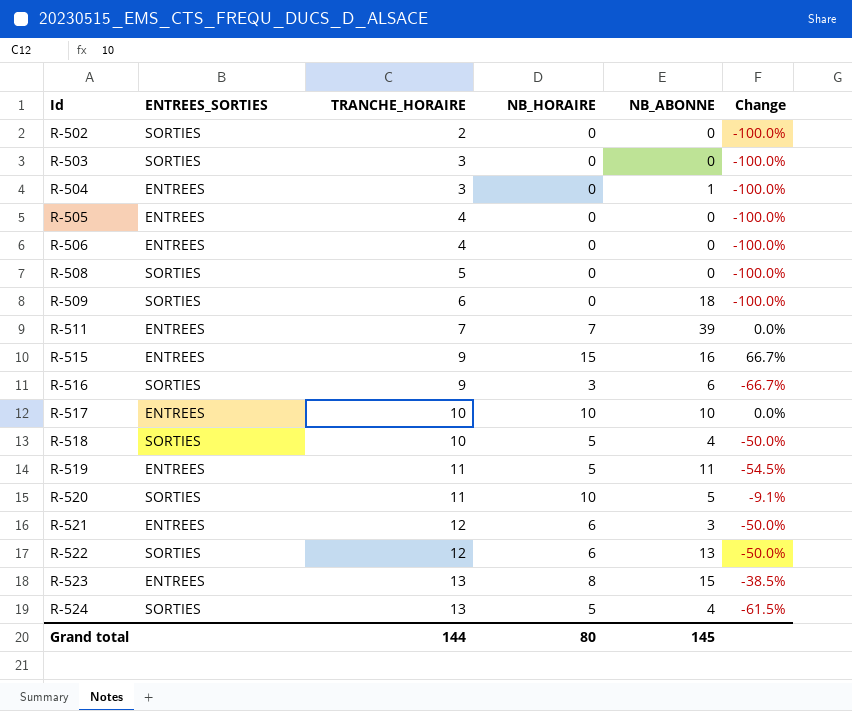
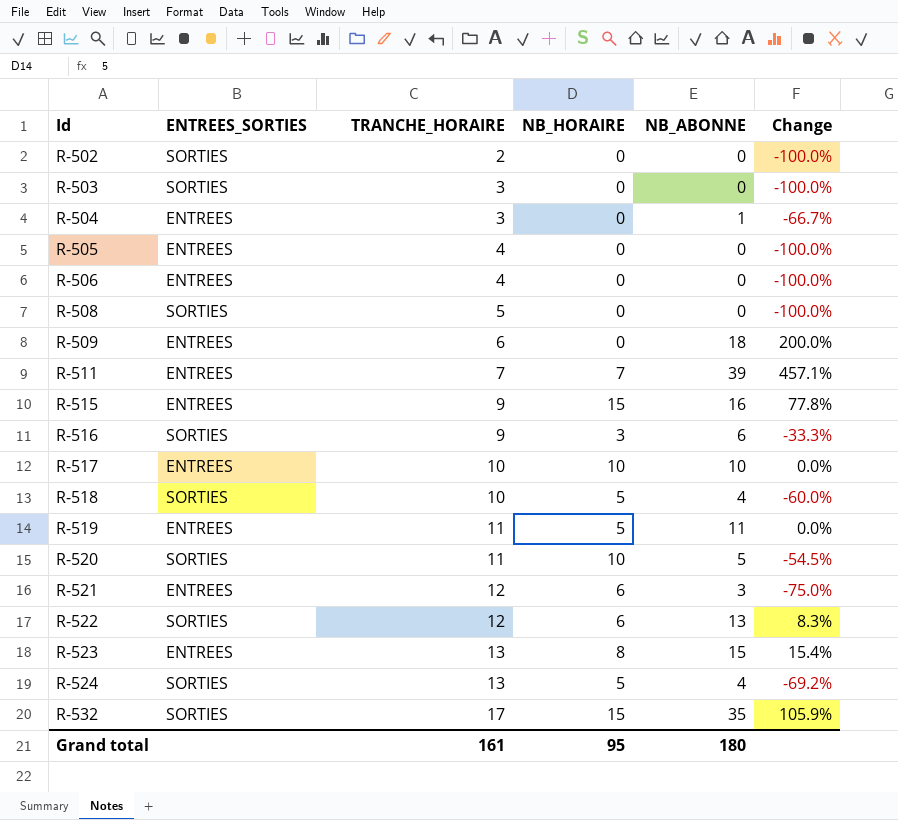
column Change | formula: ([NB_HORAIRE] - [TRANCHE_HORAIRE]) / [TRANCHE_HORAIRE] -> ([NB_ABONNE] - [TRANCHE_HORAIRE]) / [TRANCHE_HORAIRE]
R-509 | ENTREES_SORTIES: SORTIES -> ENTREES
row R-532: none -> SORTIES | 17 | 15 | 35 | 105.9%
Grand total | TRANCHE_HORAIRE: 144 -> 161
Grand total | NB_HORAIRE: 80 -> 95
Grand total | NB_ABONNE: 145 -> 180

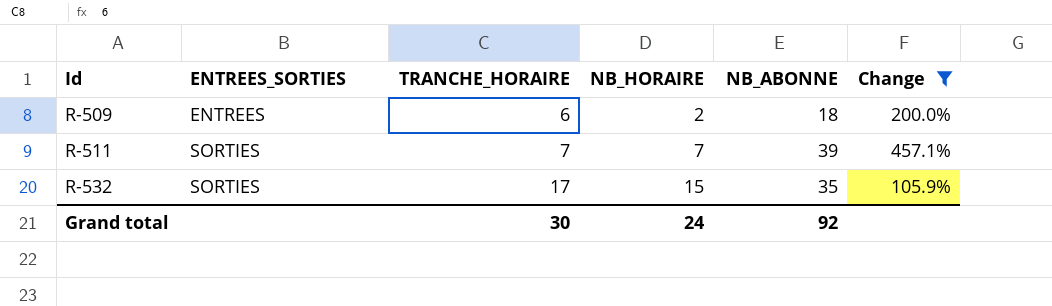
filter: none -> Change >= 105.9%
R-509 | NB_HORAIRE: 0 -> 2
R-511 | ENTREES_SORTIES: ENTREES -> SORTIES
Grand total | TRANCHE_HORAIRE: 161 -> 30
Grand total | NB_HORAIRE: 95 -> 24
Grand total | NB_ABONNE: 180 -> 92

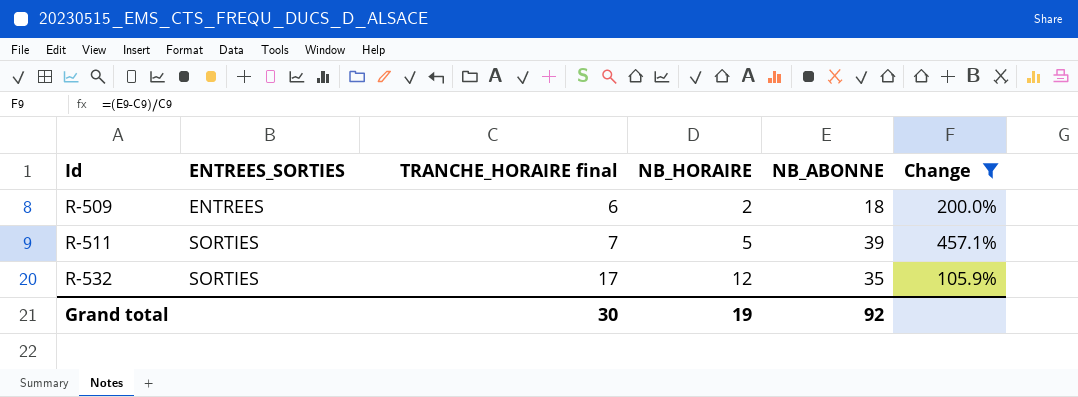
column name: TRANCHE_HORAIRE -> TRANCHE_HORAIRE final
R-511 | NB_HORAIRE: 7 -> 5
R-532 | NB_HORAIRE: 15 -> 12
Grand total | NB_HORAIRE: 24 -> 19

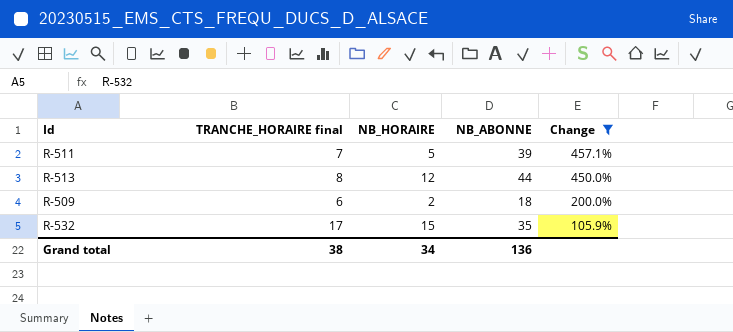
row order: Id ascending -> Change descending
column ENTREES_SORTIES | position: 2 -> none
row R-513: none -> 8 | 12 | 44 | 450.0%
R-532 | NB_HORAIRE: 12 -> 15
Grand total | TRANCHE_HORAIRE final: 30 -> 38
Grand total | NB_HORAIRE: 19 -> 34
Grand total | NB_ABONNE: 92 -> 136

